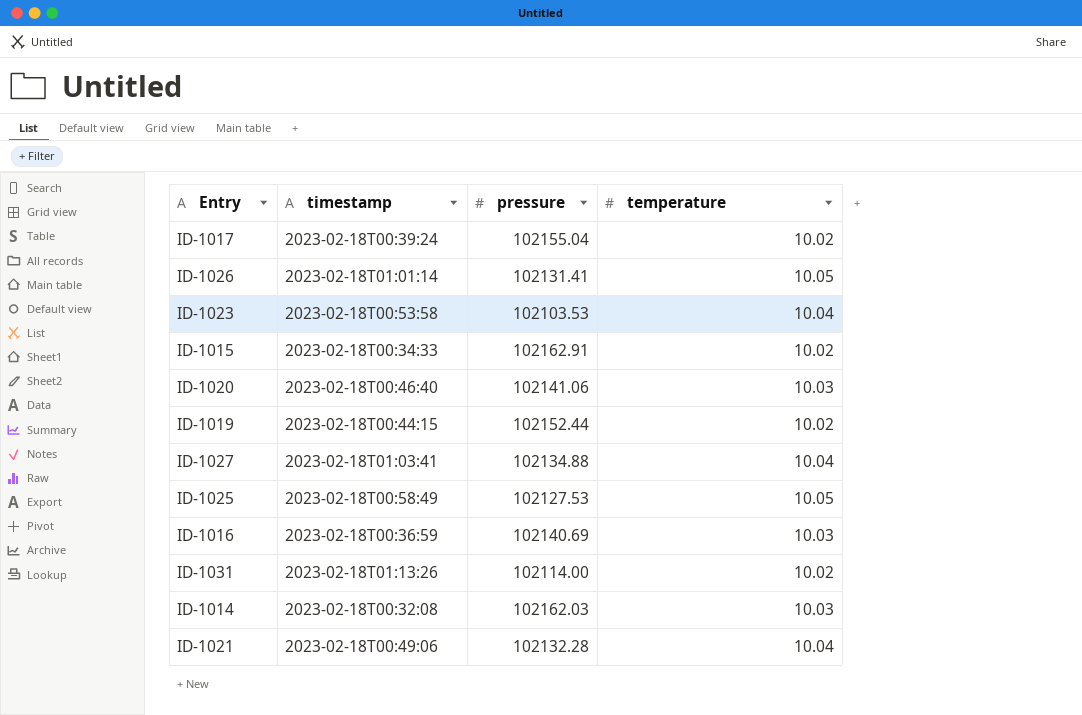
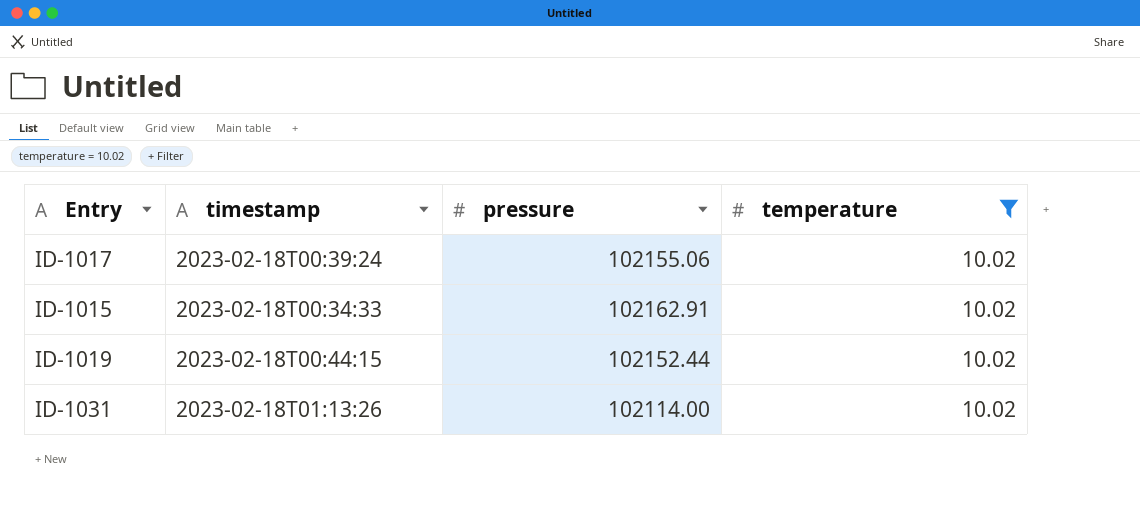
filter: none -> temperature = 10.02
ID-1017 | pressure: 102155.04 -> 102155.06

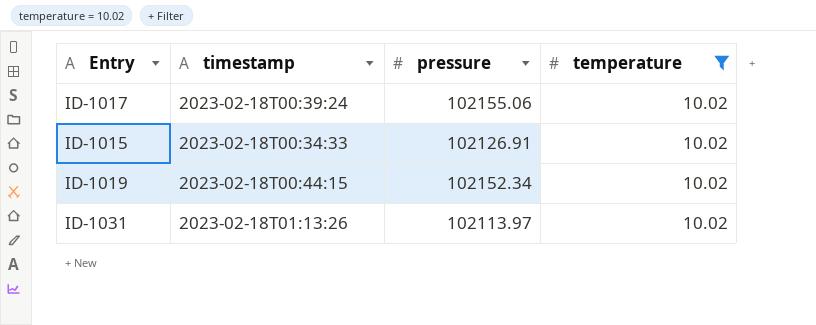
ID-1015 | pressure: 102162.91 -> 102126.91
ID-1019 | pressure: 102152.44 -> 102152.34
ID-1031 | pressure: 102114.00 -> 102113.97

